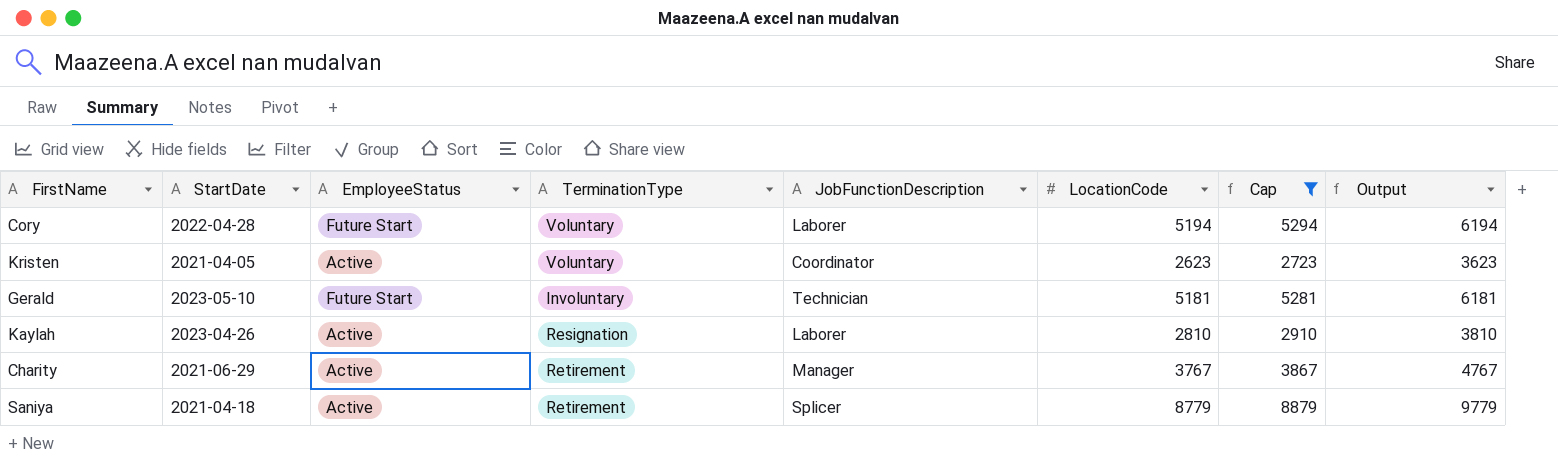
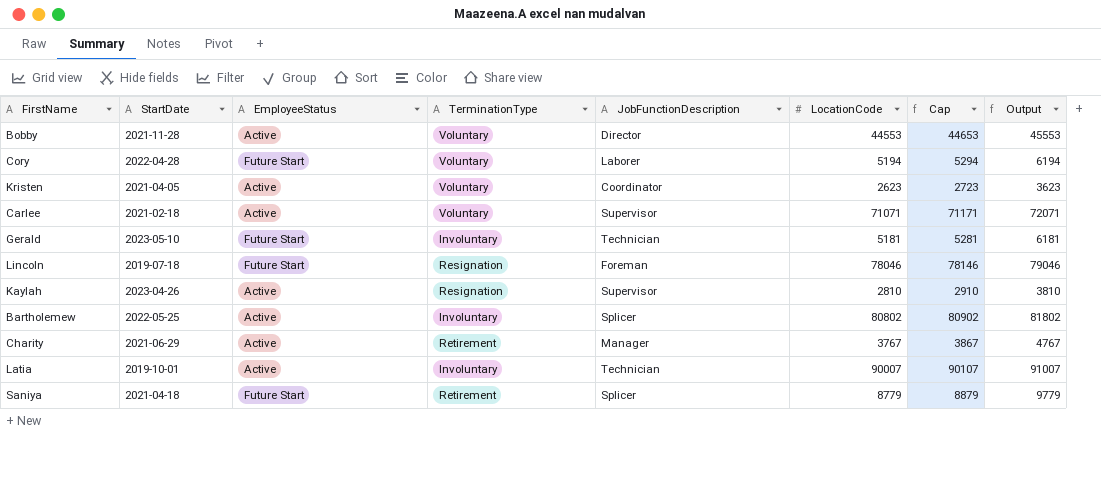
filter: Cap <= 8879 -> none
Kaylah | JobFunctionDescription: Laborer -> Supervisor
Saniya | EmployeeStatus: Active -> Future Start

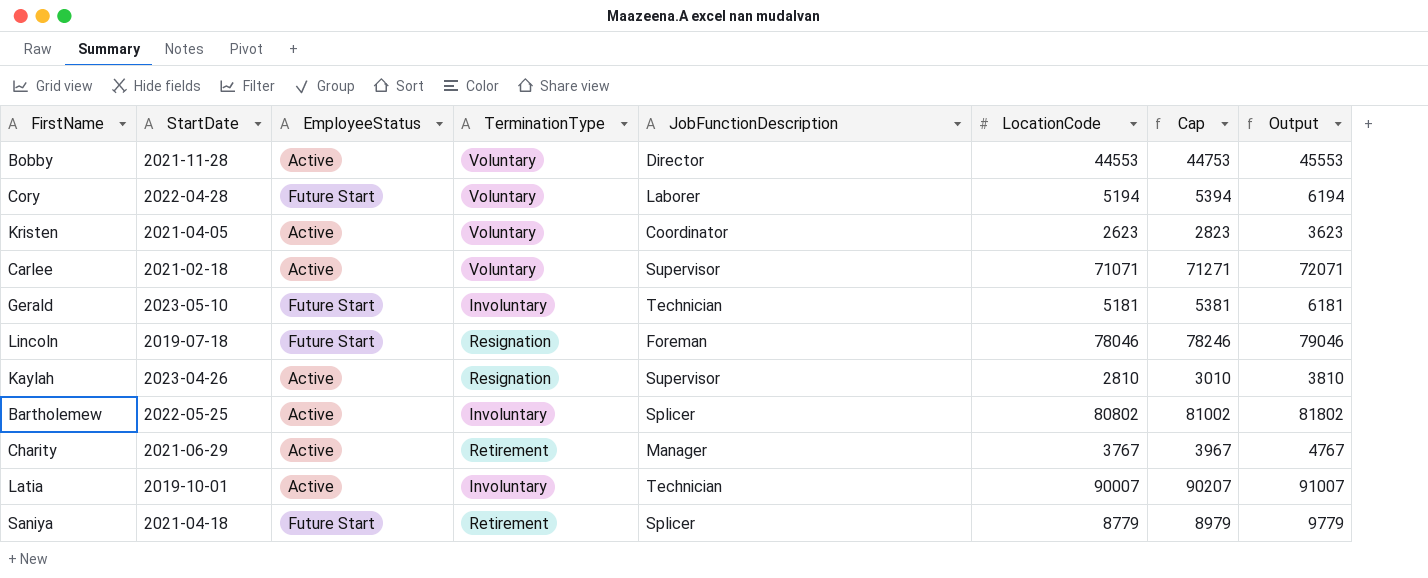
column Cap | formula: [LocationCode] + 100 -> [LocationCode] + 200

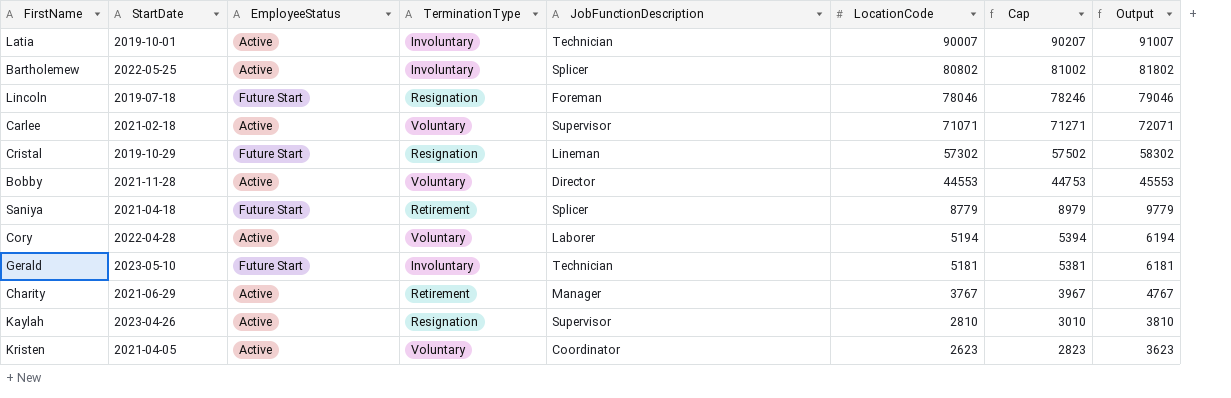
row order: none -> LocationCode descending
row Cristal: none -> 2019-10-29 | Future Start | Resignation | Lineman | 57302 | 57502 | 58302
Cory | EmployeeStatus: Future Start -> Active

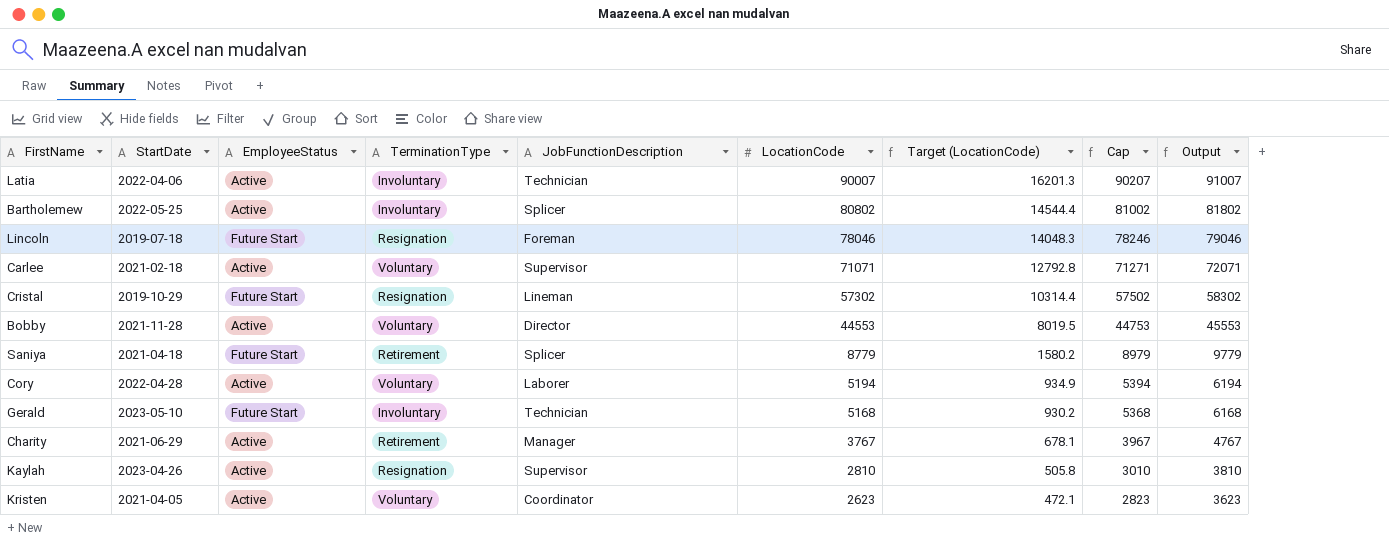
column Target (LocationCode) | formula: none -> [LocationCode] * 0.18
Latia | StartDate: 2019-10-01 -> 2022-04-06
Gerald | LocationCode: 5181 -> 5168
Gerald | Cap: 5381 -> 5368
Gerald | Output: 6181 -> 6168

